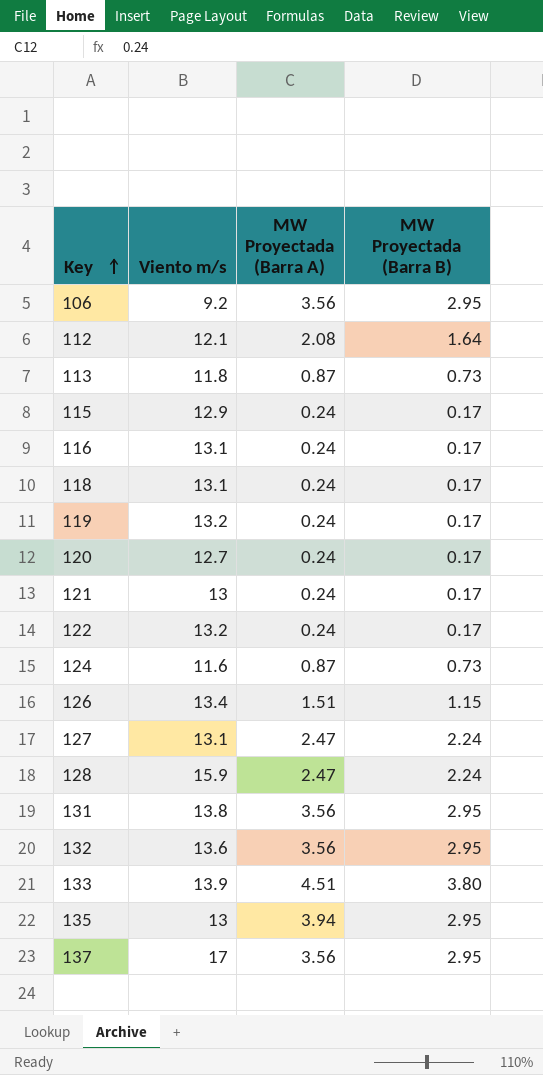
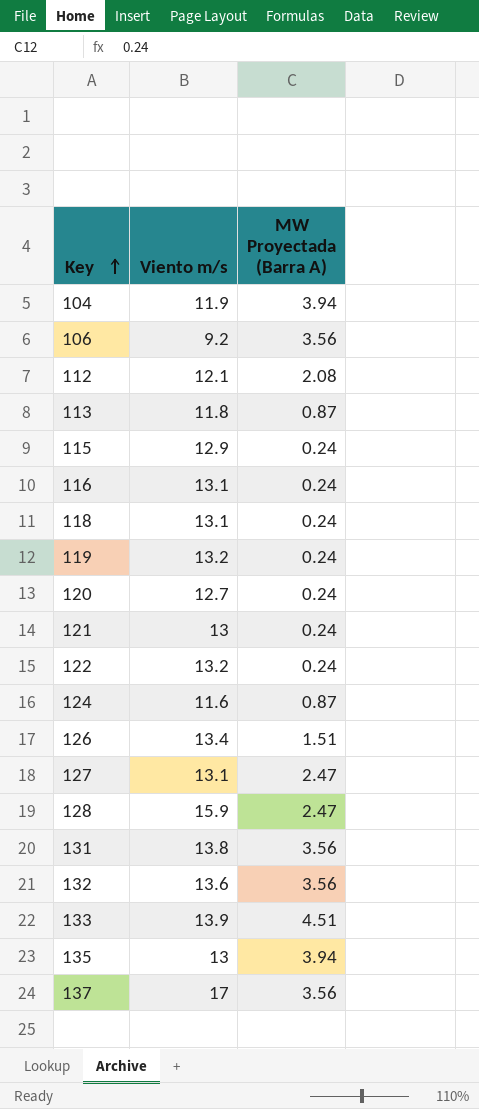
column MW Proyectada (Barra B) | position: 4 -> none
row 104: none -> 11.9 | 3.94

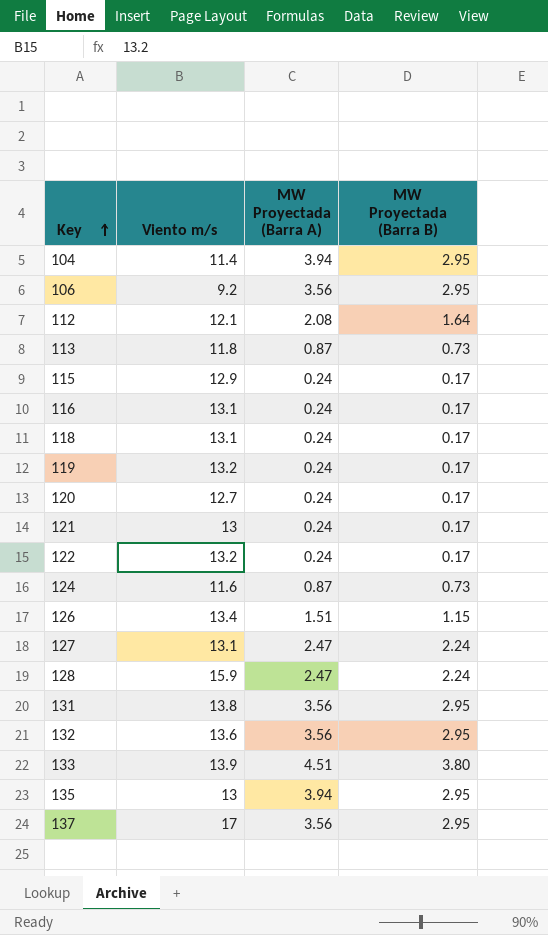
column MW Proyectada (Barra B) | position: none -> 4
104 | Viento m/s: 11.9 -> 11.4

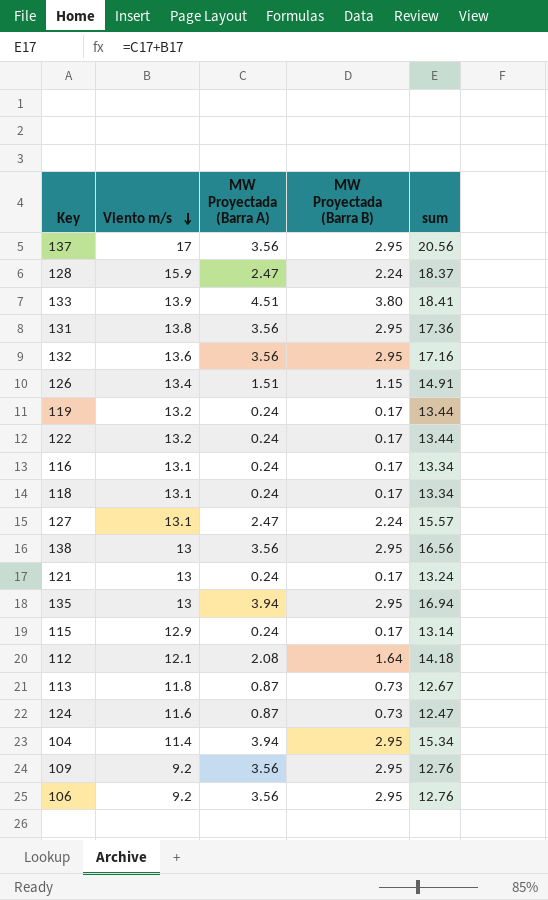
row order: Key ascending -> Viento m/s descending
column sum | formula: none -> [Viento m/s] + [MW Proyectada (Barra A)]
row 120: 12.7 | 0.24 | 0.17 -> none
row 138: none -> 13 | 3.56 | 2.95 | 16.56
row 109: none -> 9.2 | 3.56 | 2.95 | 12.76

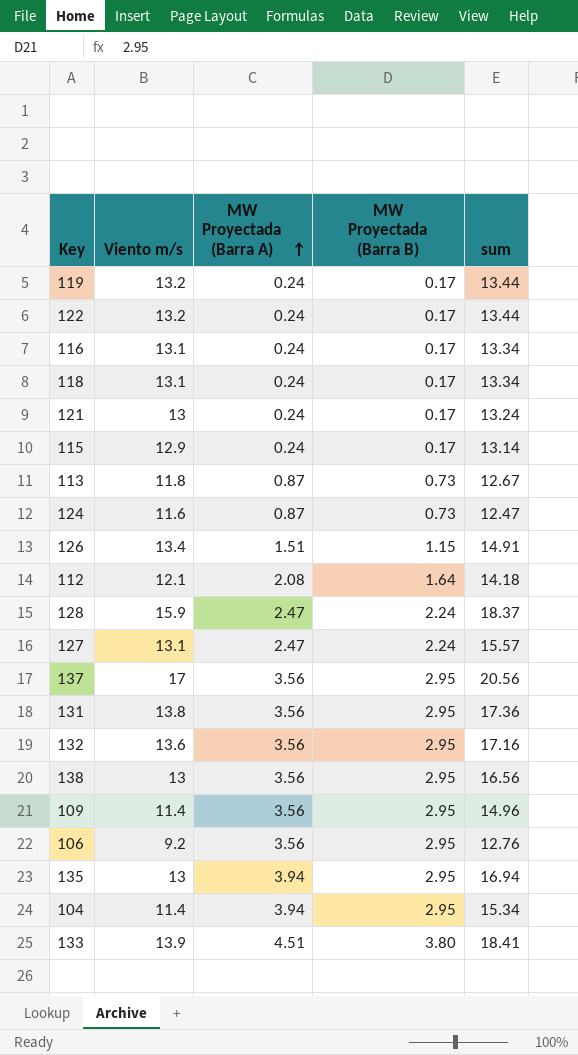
row order: Viento m/s descending -> MW Proyectada (Barra A) ascending
109 | Viento m/s: 9.2 -> 11.4
109 | sum: 12.76 -> 14.96

